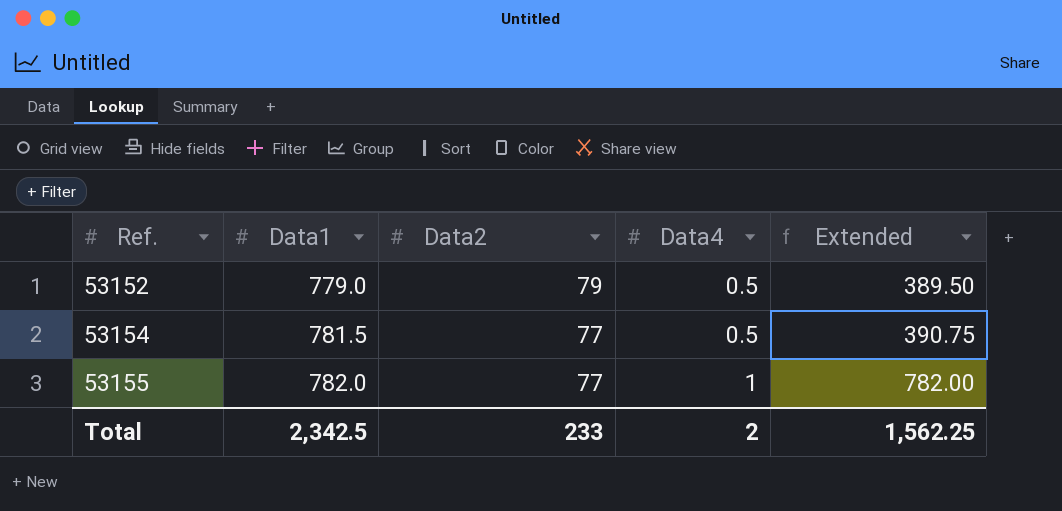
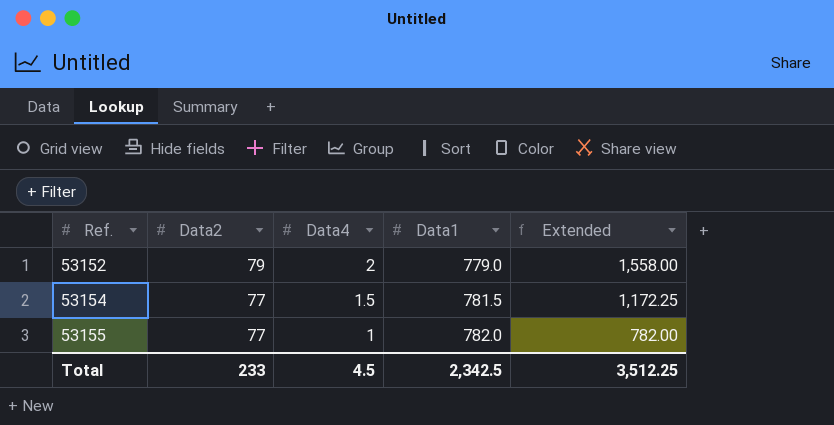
column Data1 | position: 2 -> 4
53152 | Data4: 0.5 -> 2
53152 | Extended: 389.50 -> 1,558.00
53154 | Data4: 0.5 -> 1.5
53154 | Extended: 390.75 -> 1,172.25
Total | Data4: 2 -> 4.5
Total | Extended: 1,562.25 -> 3,512.25

